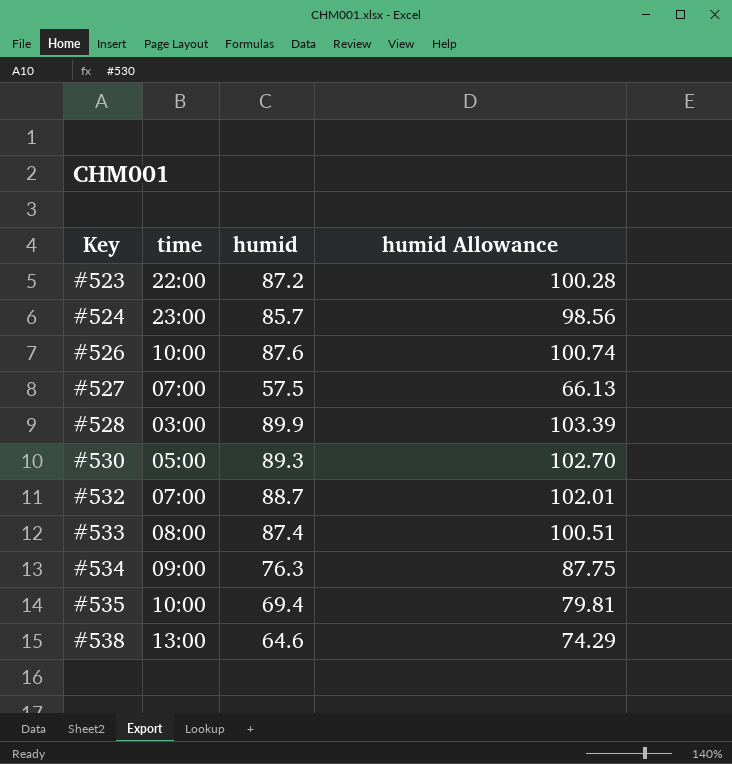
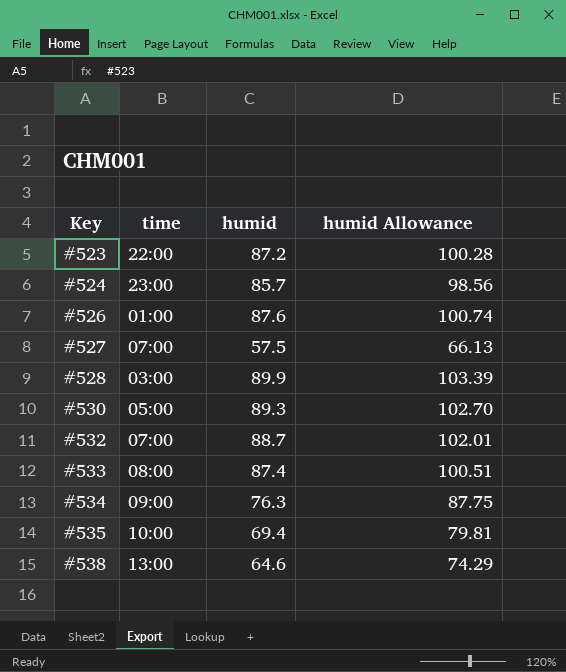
#526 | time: 10:00 -> 01:00

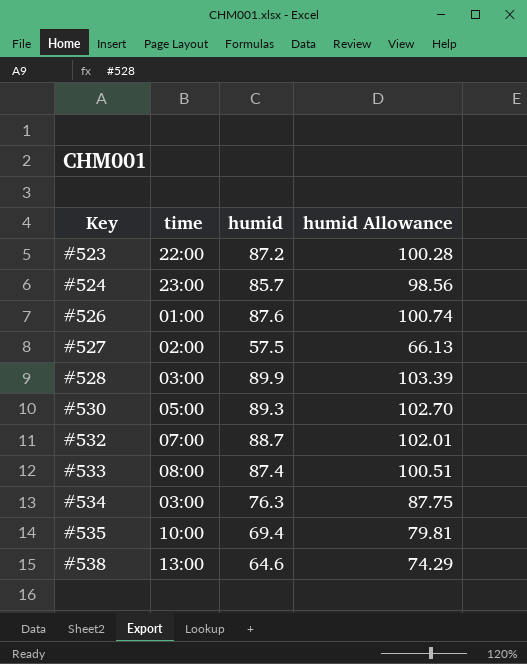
#527 | time: 07:00 -> 02:00
#534 | time: 09:00 -> 03:00

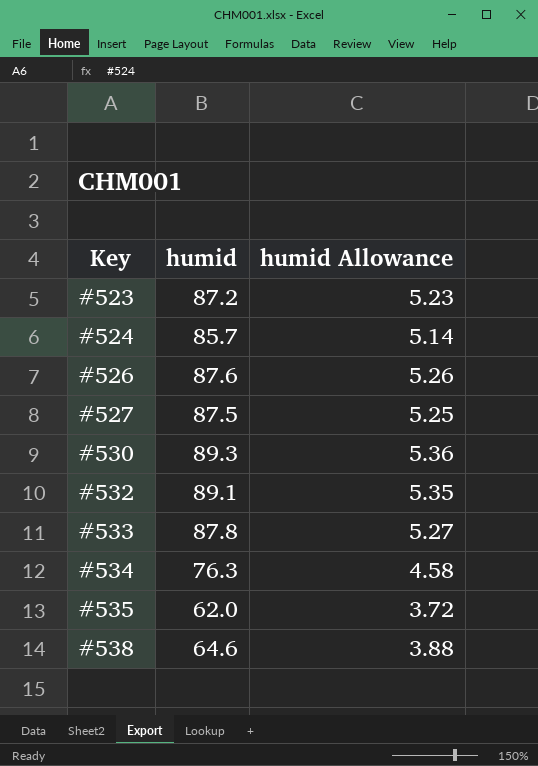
column time | position: 2 -> none
column humid Allowance | formula: [humid] * 1.15 -> [humid] * 0.06
row #528: 03:00 | 89.9 | 103.39 -> none
#527 | humid: 57.5 -> 87.5
#532 | humid: 88.7 -> 89.1
#533 | humid: 87.4 -> 87.8
#535 | humid: 69.4 -> 62.0

